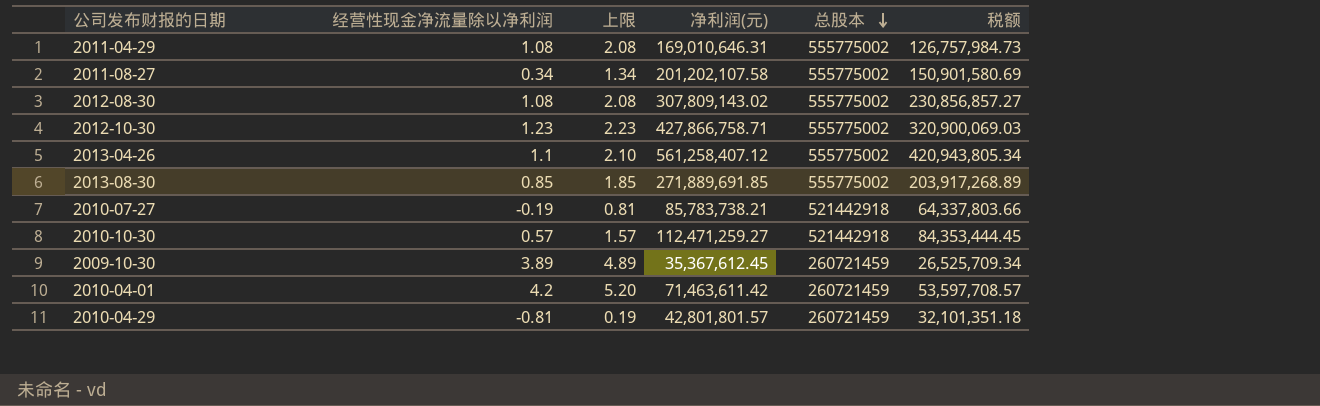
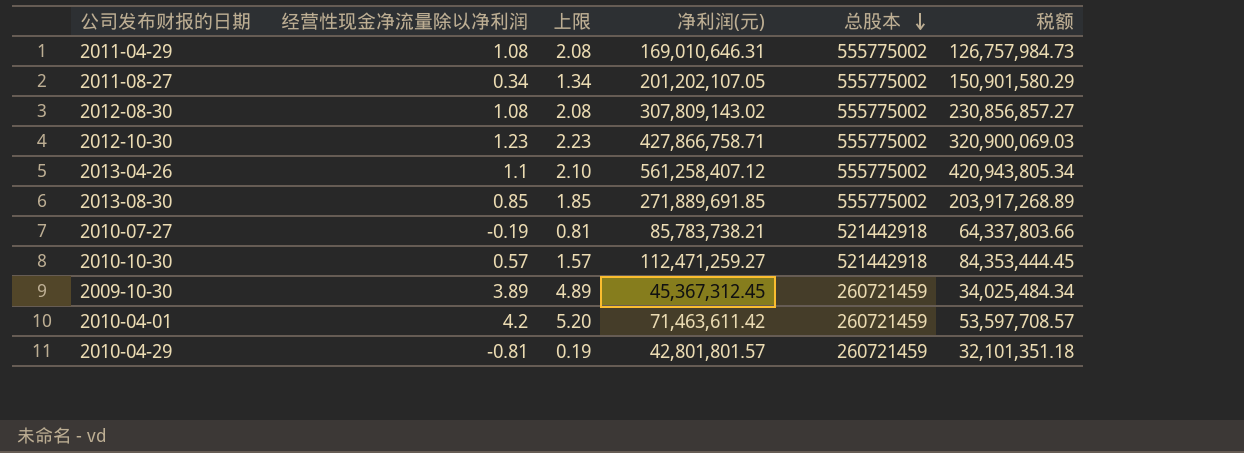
2011-08-27 | 净利润(元): 201,202,107.58 -> 201,202,107.05
2011-08-27 | 税额: 150,901,580.69 -> 150,901,580.29
2009-10-30 | 净利润(元): 35,367,612.45 -> 45,367,312.45
2009-10-30 | 税额: 26,525,709.34 -> 34,025,484.34

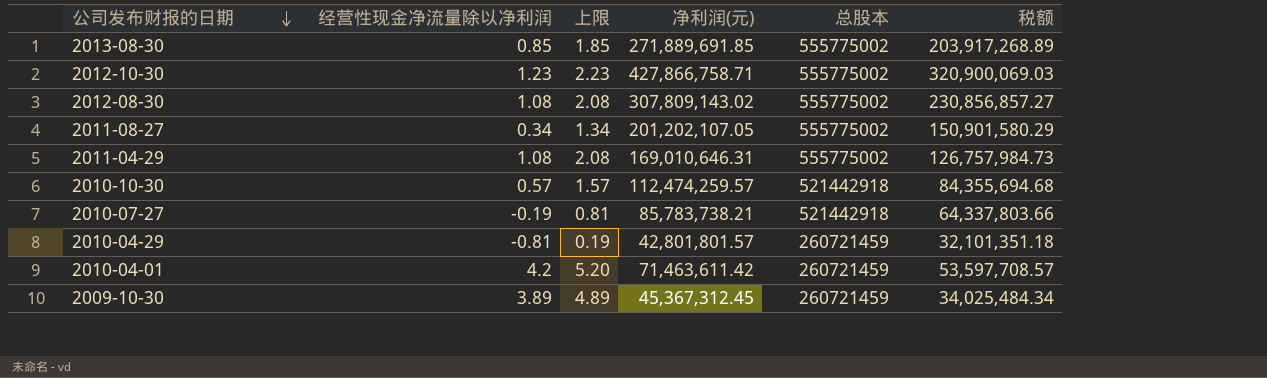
row order: 总股本 descending -> 公司发布财报的日期 descending
row 2013-04-26: 1.1 | 2.10 | 561,258,407.12 | 555775002 | 420,943,805.34 -> none
2010-10-30 | 净利润(元): 112,471,259.27 -> 112,474,259.57
2010-10-30 | 税额: 84,353,444.45 -> 84,355,694.68

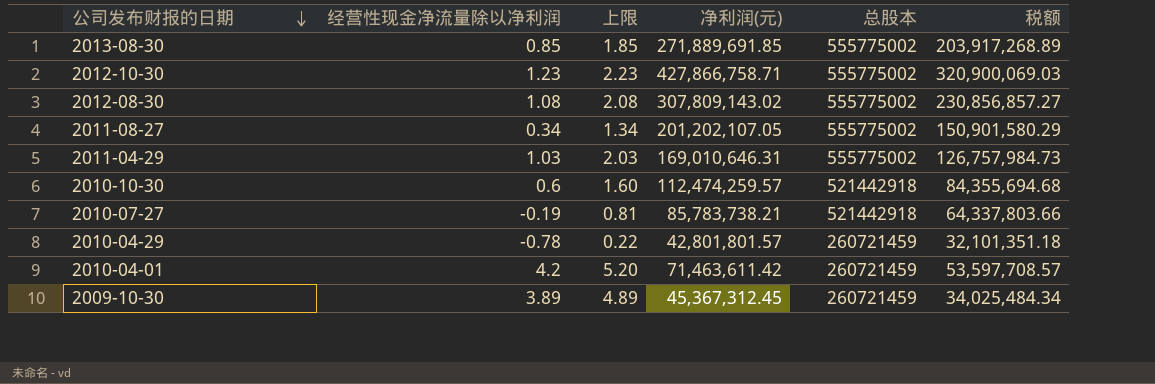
2011-04-29 | 经营性现金净流量除以净利润: 1.08 -> 1.03
2011-04-29 | 上限: 2.08 -> 2.03
2010-10-30 | 经营性现金净流量除以净利润: 0.57 -> 0.6
2010-10-30 | 上限: 1.57 -> 1.60
2010-04-29 | 经营性现金净流量除以净利润: -0.81 -> -0.78
2010-04-29 | 上限: 0.19 -> 0.22

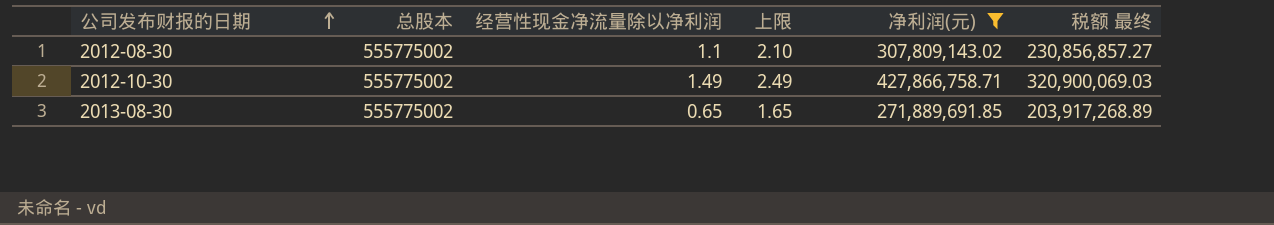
filter: none -> 净利润(元) >= 271,889,691.85
row order: 公司发布财报的日期 descending -> 公司发布财报的日期 ascending
column 总股本 | position: 5 -> 2
column name: 税额 -> 税额 最终
2012-08-30 | 经营性现金净流量除以净利润: 1.08 -> 1.1
2012-08-30 | 上限: 2.08 -> 2.10
2012-10-30 | 经营性现金净流量除以净利润: 1.23 -> 1.49
2012-10-30 | 上限: 2.23 -> 2.49
2013-08-30 | 经营性现金净流量除以净利润: 0.85 -> 0.65
2013-08-30 | 上限: 1.85 -> 1.65

